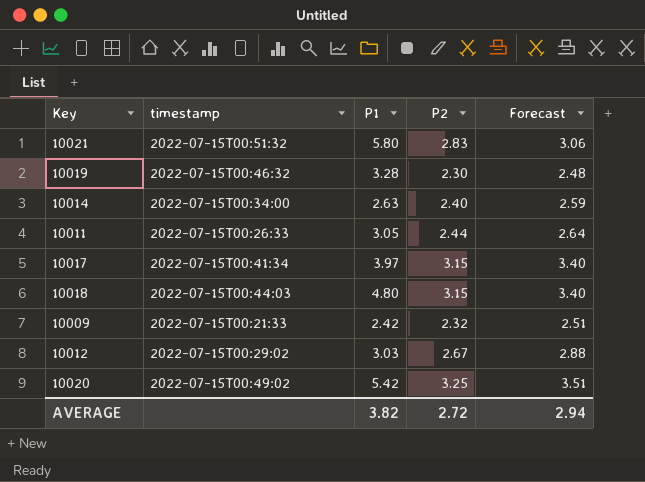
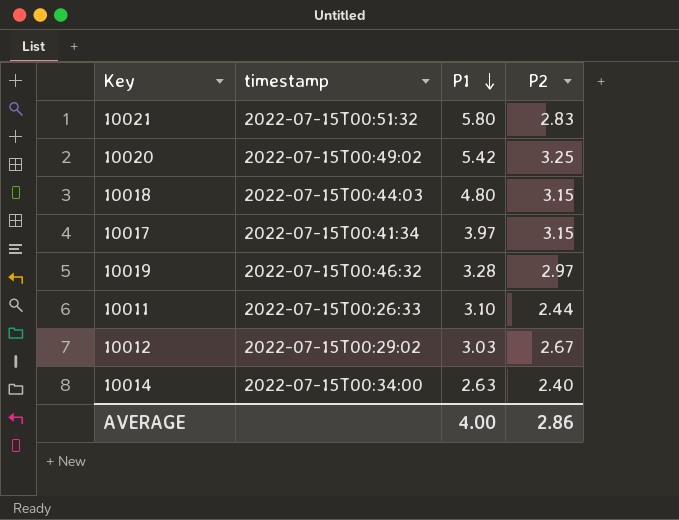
row order: none -> P1 descending
column Forecast | formula: [P2] * 1.08 -> none
row 10009: 2022-07-15T00:21:33 | 2.42 | 2.32 | 2.51 -> none
10019 | P2: 2.30 -> 2.97
10011 | P1: 3.05 -> 3.10
AVERAGE | P1: 3.82 -> 4.00
AVERAGE | P2: 2.72 -> 2.86

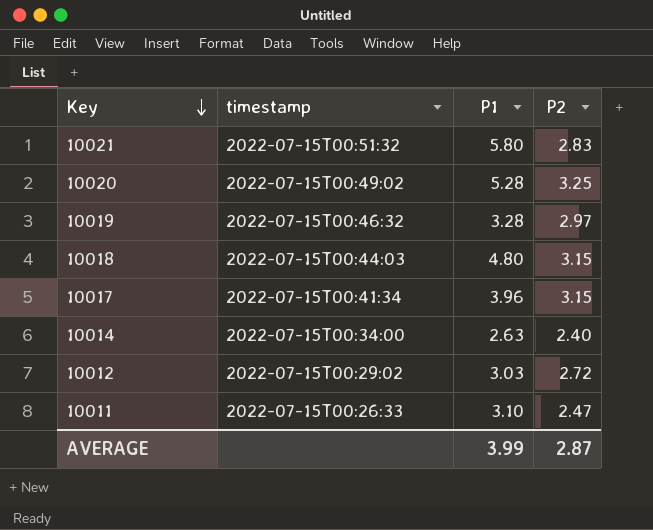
row order: P1 descending -> Key descending
10020 | P1: 5.42 -> 5.28
10017 | P1: 3.97 -> 3.96
10012 | P2: 2.67 -> 2.72
10011 | P2: 2.44 -> 2.47
AVERAGE | P1: 4.00 -> 3.99
AVERAGE | P2: 2.86 -> 2.87

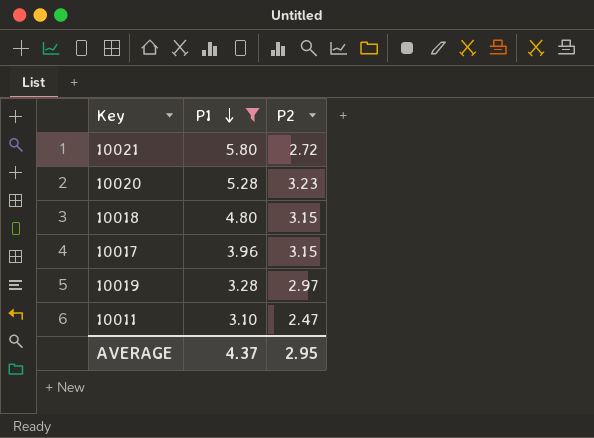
filter: none -> P1 >= 3.10
row order: Key descending -> P1 descending
column timestamp | position: 2 -> none
10021 | P2: 2.83 -> 2.72
10020 | P2: 3.25 -> 3.23
AVERAGE | P1: 3.99 -> 4.37
AVERAGE | P2: 2.87 -> 2.95

